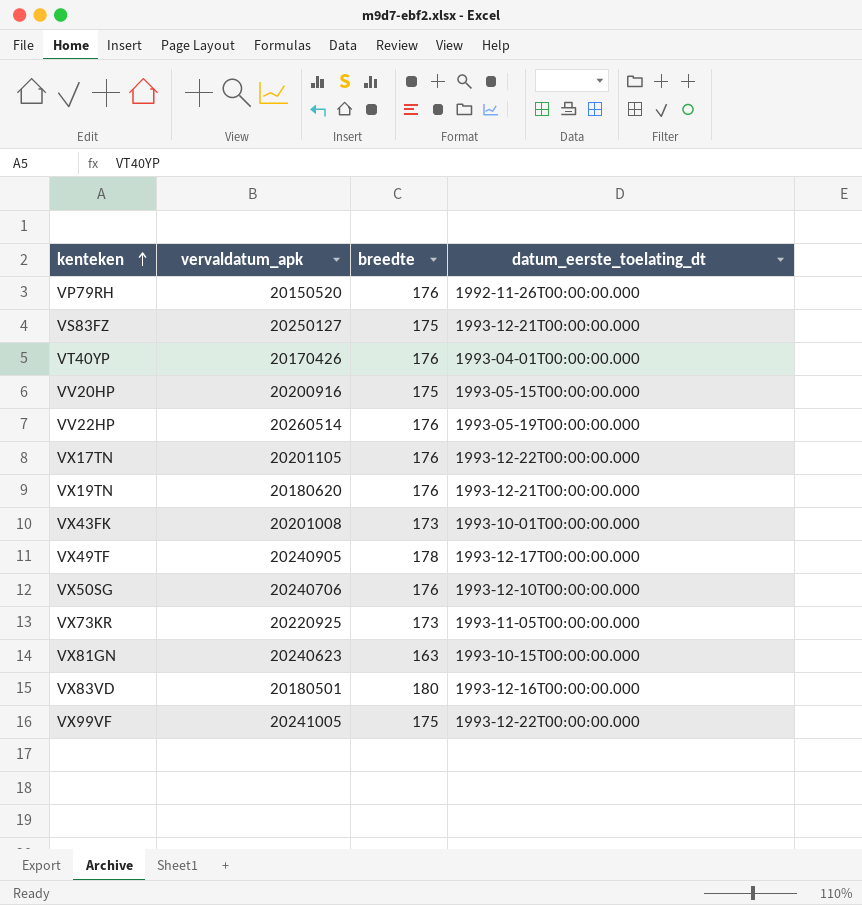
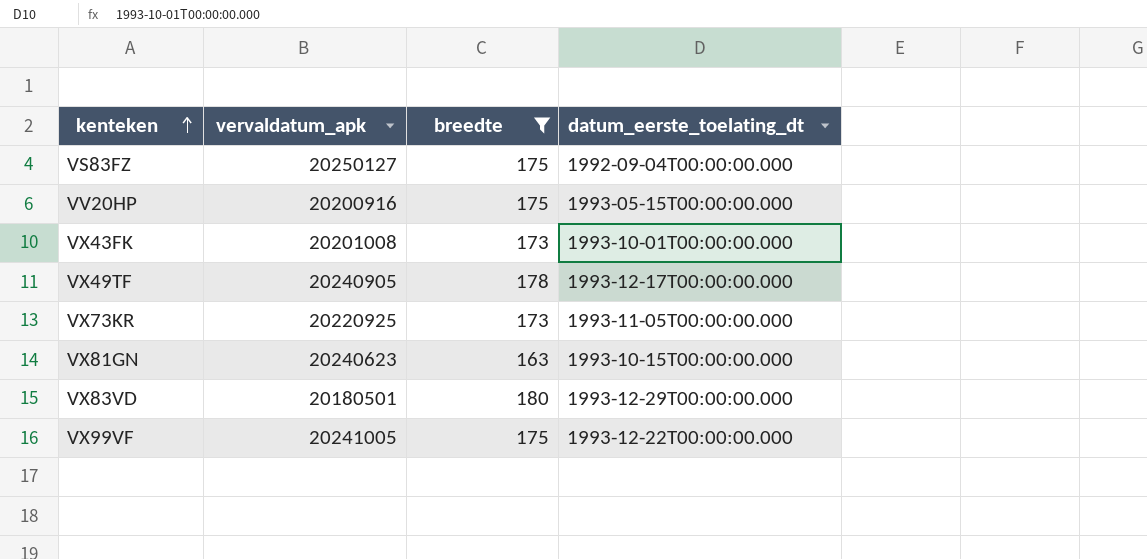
filter: none -> breedte != 176
VS83FZ | datum_eerste_toelating_dt: 1993-12-21T00:00:00.000 -> 1992-09-04T00:00:00.000
VX83VD | datum_eerste_toelating_dt: 1993-12-16T00:00:00.000 -> 1993-12-29T00:00:00.000

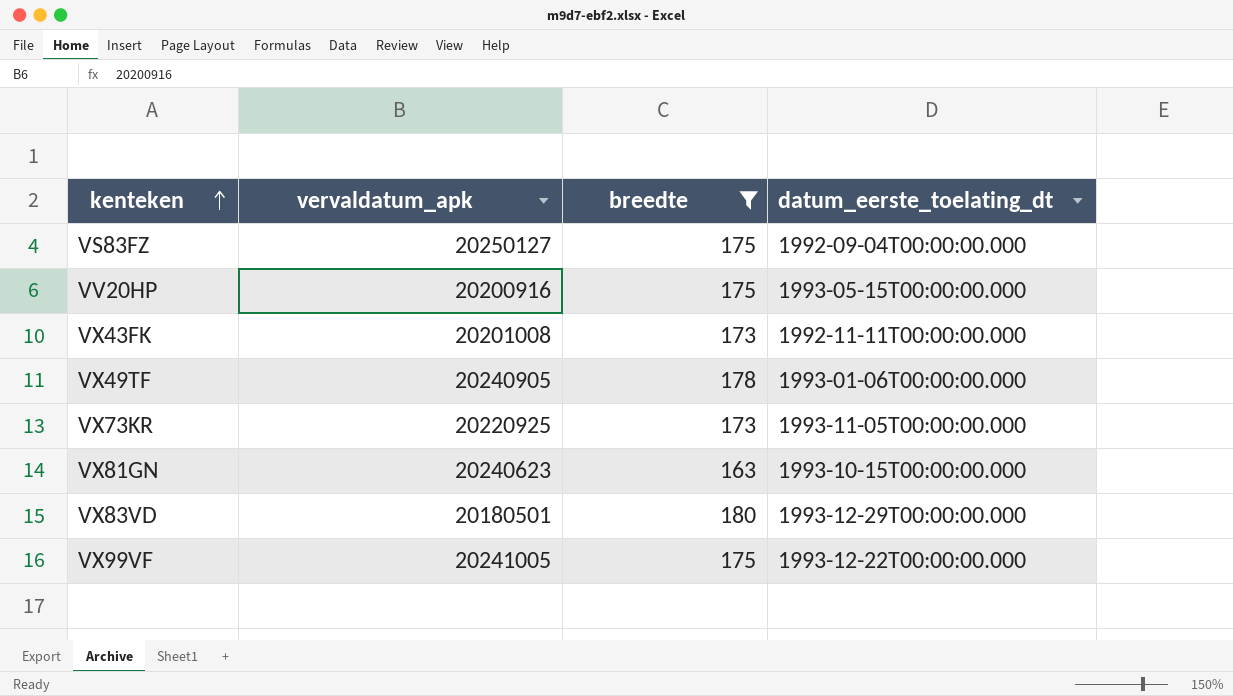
VX43FK | datum_eerste_toelating_dt: 1993-10-01T00:00:00.000 -> 1992-11-11T00:00:00.000
VX49TF | datum_eerste_toelating_dt: 1993-12-17T00:00:00.000 -> 1993-01-06T00:00:00.000

